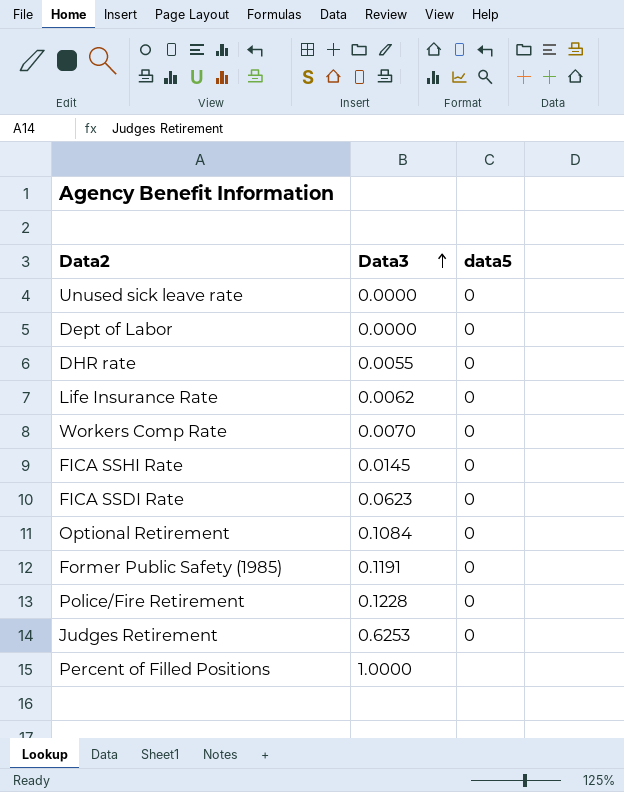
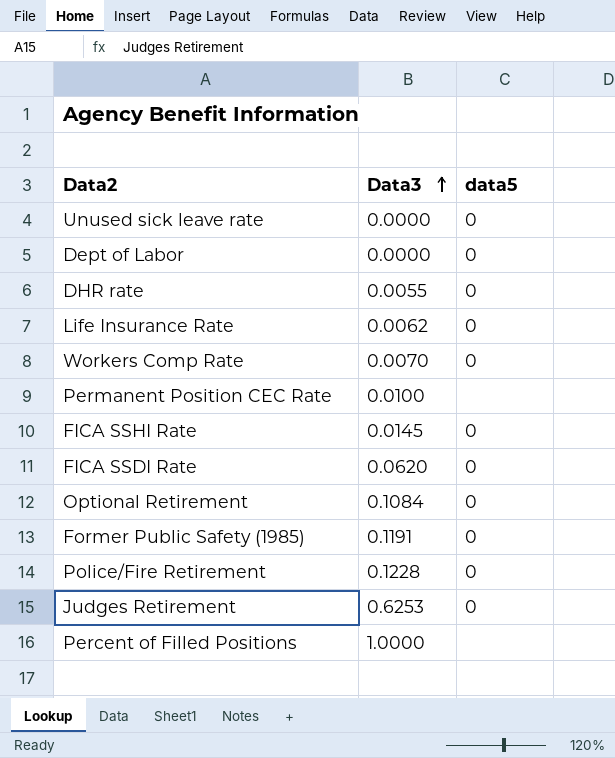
row Permanent Position CEC Rate: none -> 0.0100 | none
FICA SSDI Rate | Data3: 0.0623 -> 0.0620

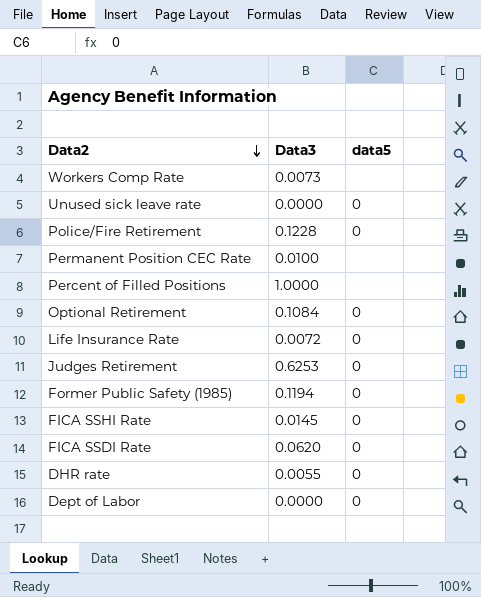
row order: Data3 ascending -> Data2 descending
Workers Comp Rate | Data3: 0.0070 -> 0.0073
Workers Comp Rate | data5: 0 -> none
Life Insurance Rate | Data3: 0.0062 -> 0.0072
Former Public Safety (1985) | Data3: 0.1191 -> 0.1194

